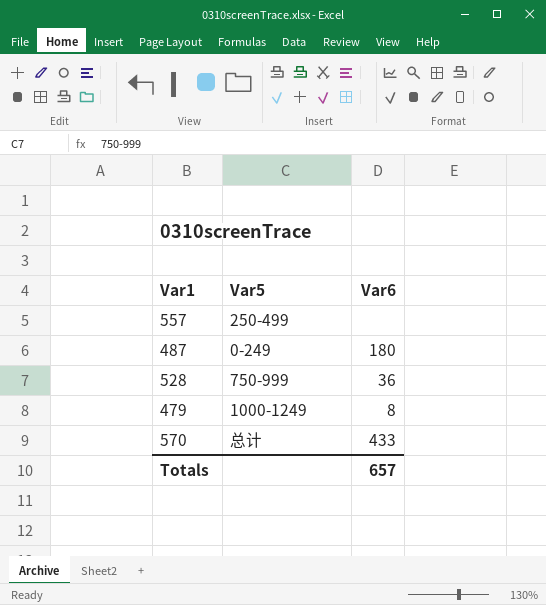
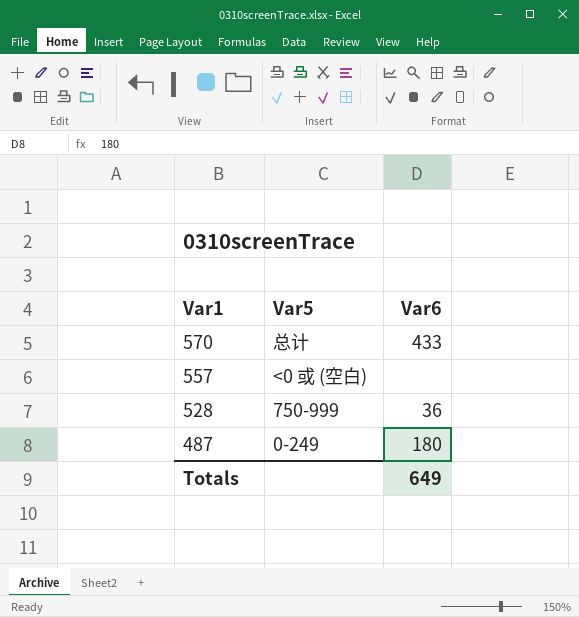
row order: none -> Var1 descending
row 479: 1000-1249 | 8 -> none
557 | Var5: 250-499 -> <0 或 (空白)
Totals | Var6: 657 -> 649

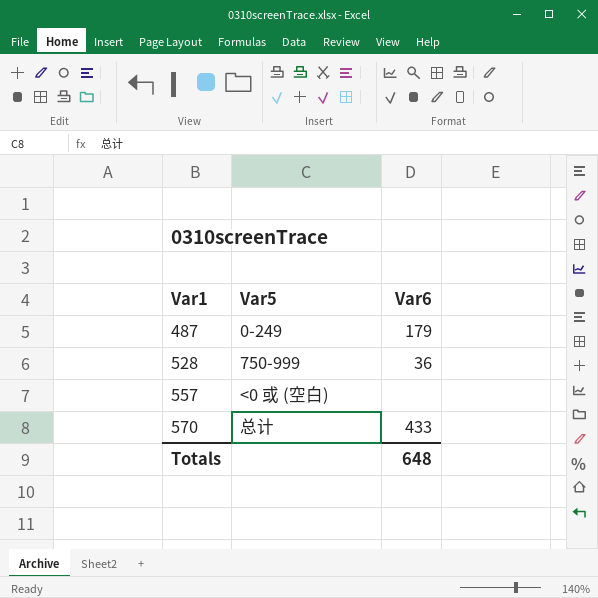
row order: Var1 descending -> Var1 ascending
487 | Var6: 180 -> 179
Totals | Var6: 649 -> 648

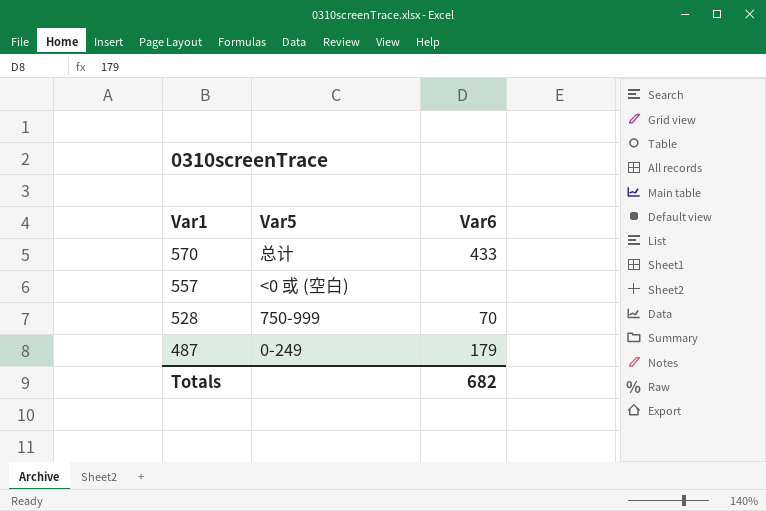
row order: Var1 ascending -> Var1 descending
528 | Var6: 36 -> 70
Totals | Var6: 648 -> 682

